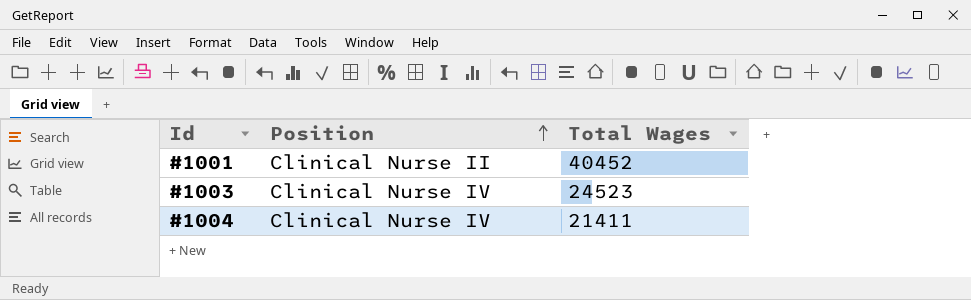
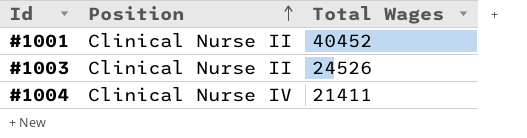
#1003 | Position: Clinical Nurse IV -> Clinical Nurse II
#1003 | Total Wages: 24523 -> 24526

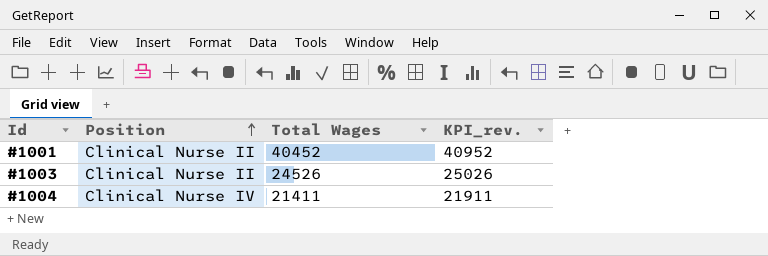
column KPI_rev. | formula: none -> [Total Wages] + 500

